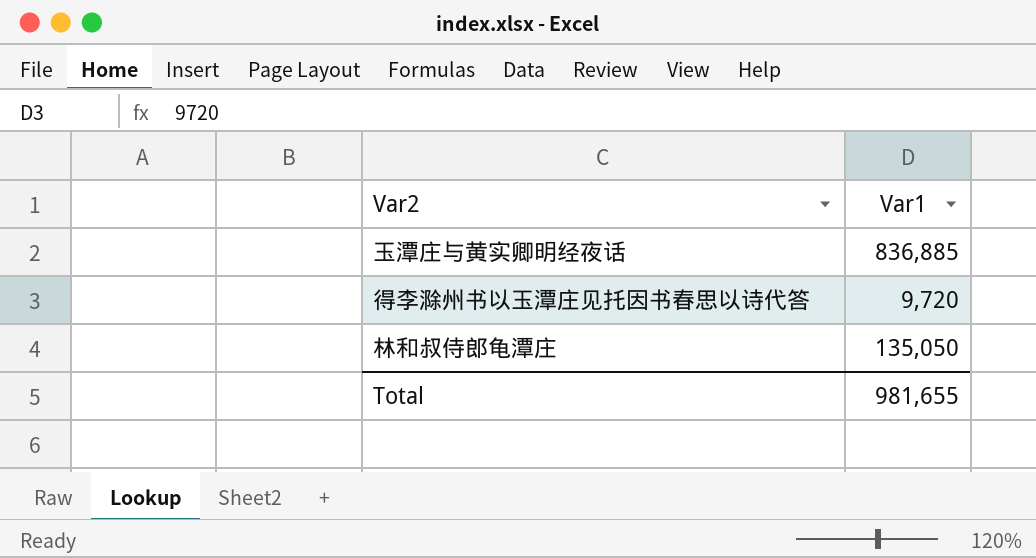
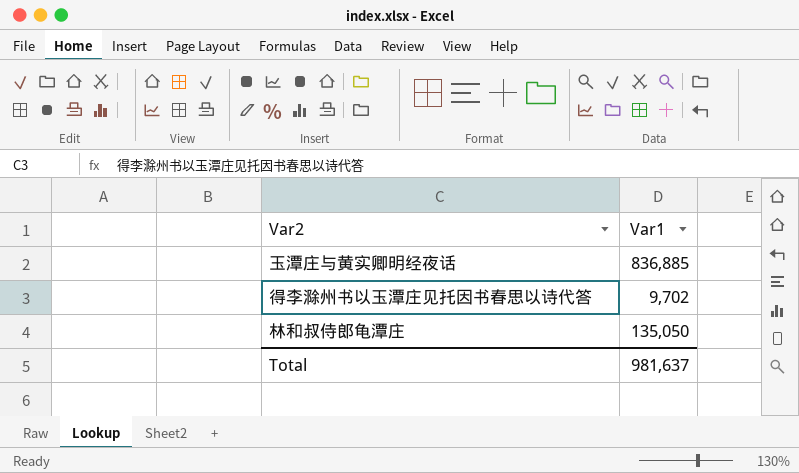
得李滁州书以玉潭庄见托因书春思以诗代答 | Var1: 9,720 -> 9,702
Total | Var1: 981,655 -> 981,637

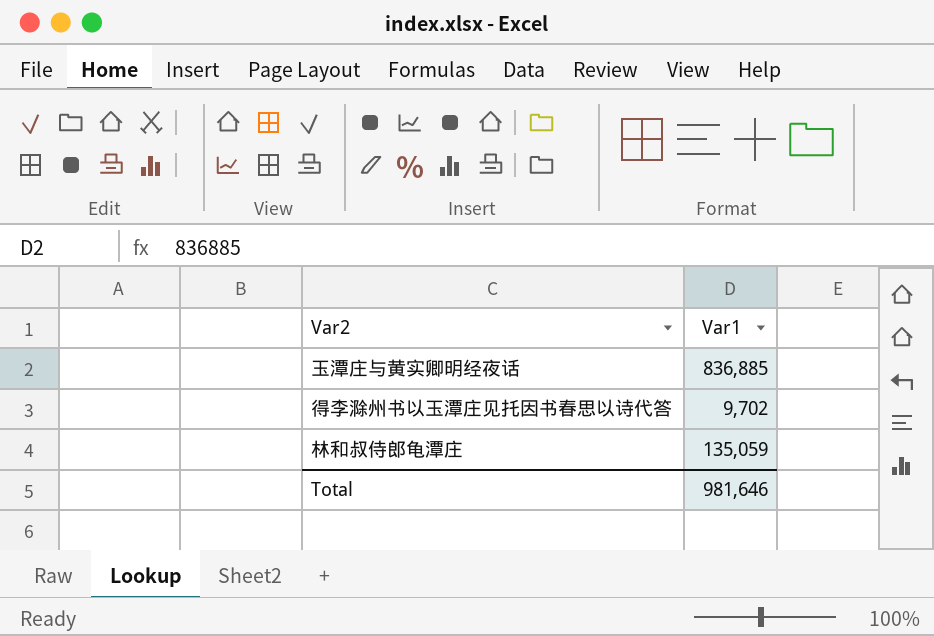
林和叔侍郎龟潭庄 | Var1: 135,050 -> 135,059
Total | Var1: 981,637 -> 981,646

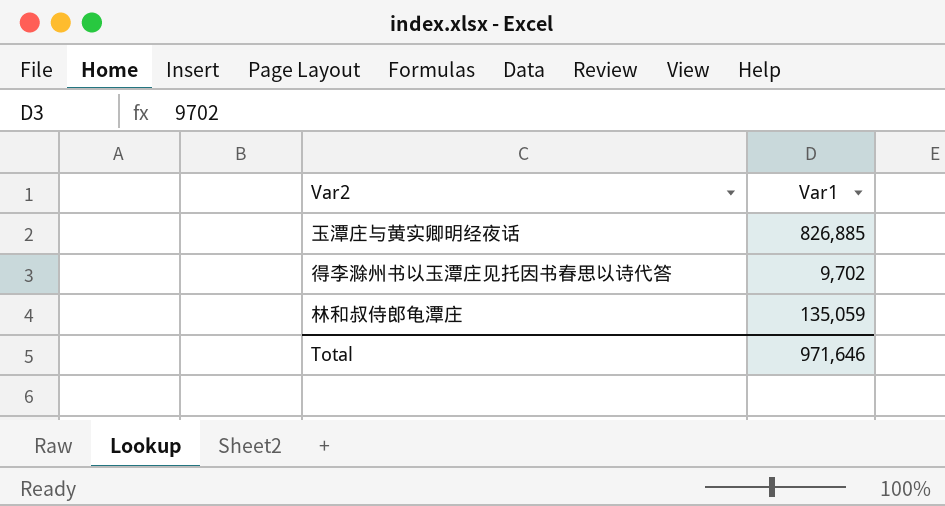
玉潭庄与黄实卿明经夜话 | Var1: 836,885 -> 826,885
Total | Var1: 981,646 -> 971,646

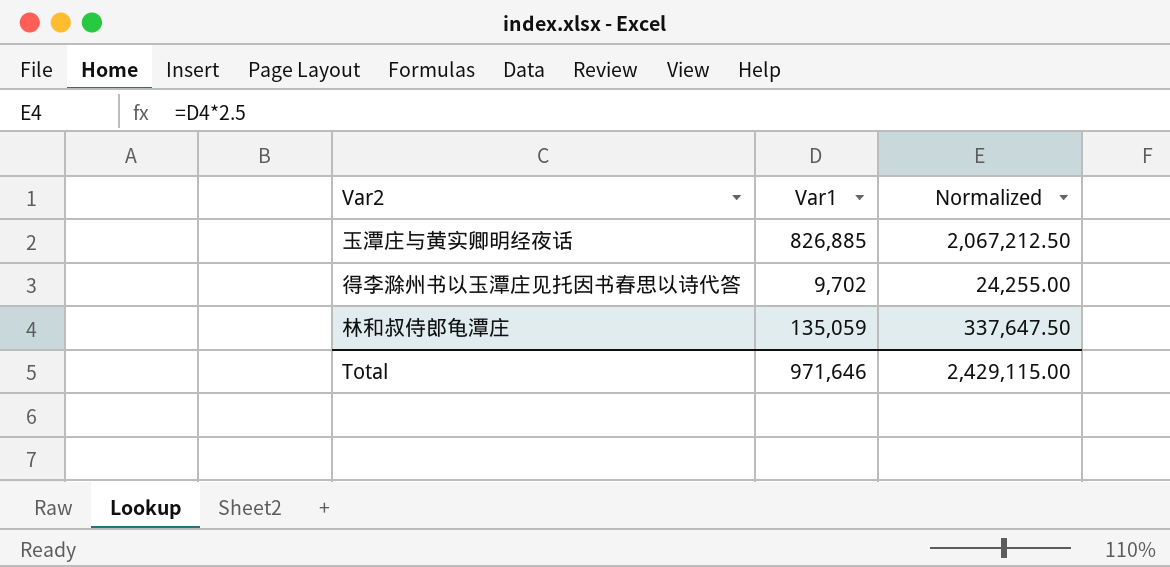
column Normalized | formula: none -> [Var1] * 2.5

